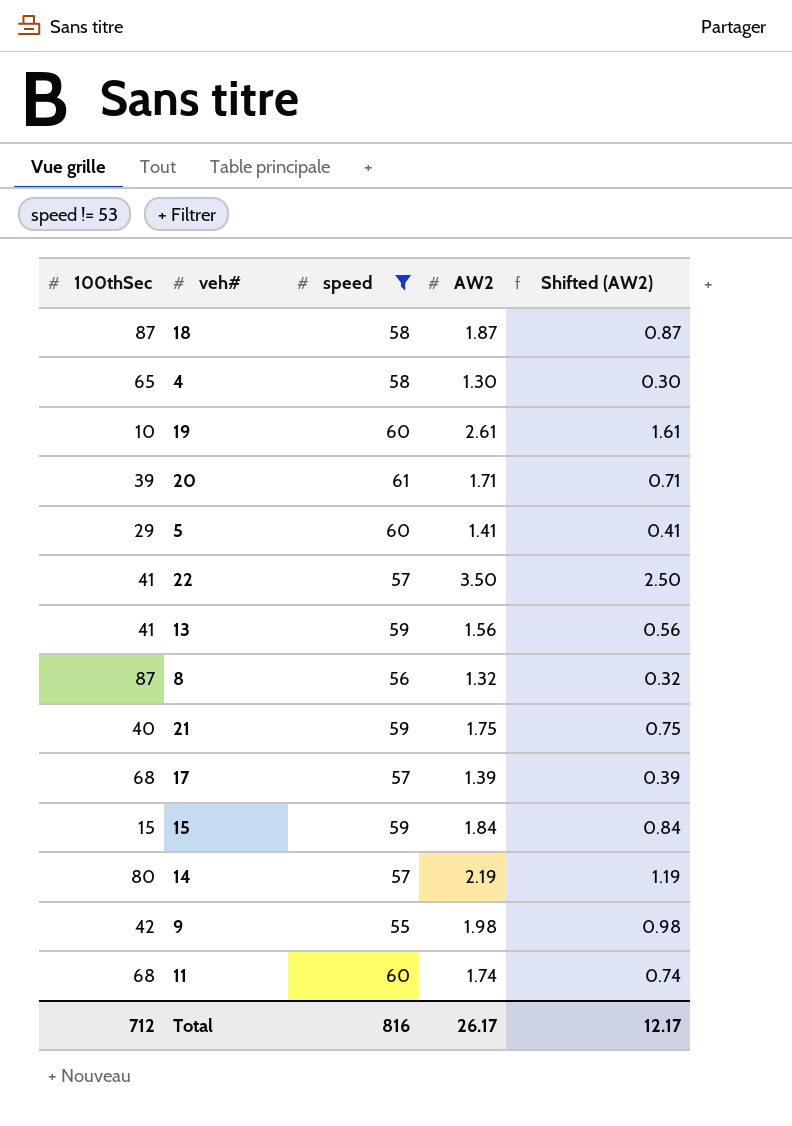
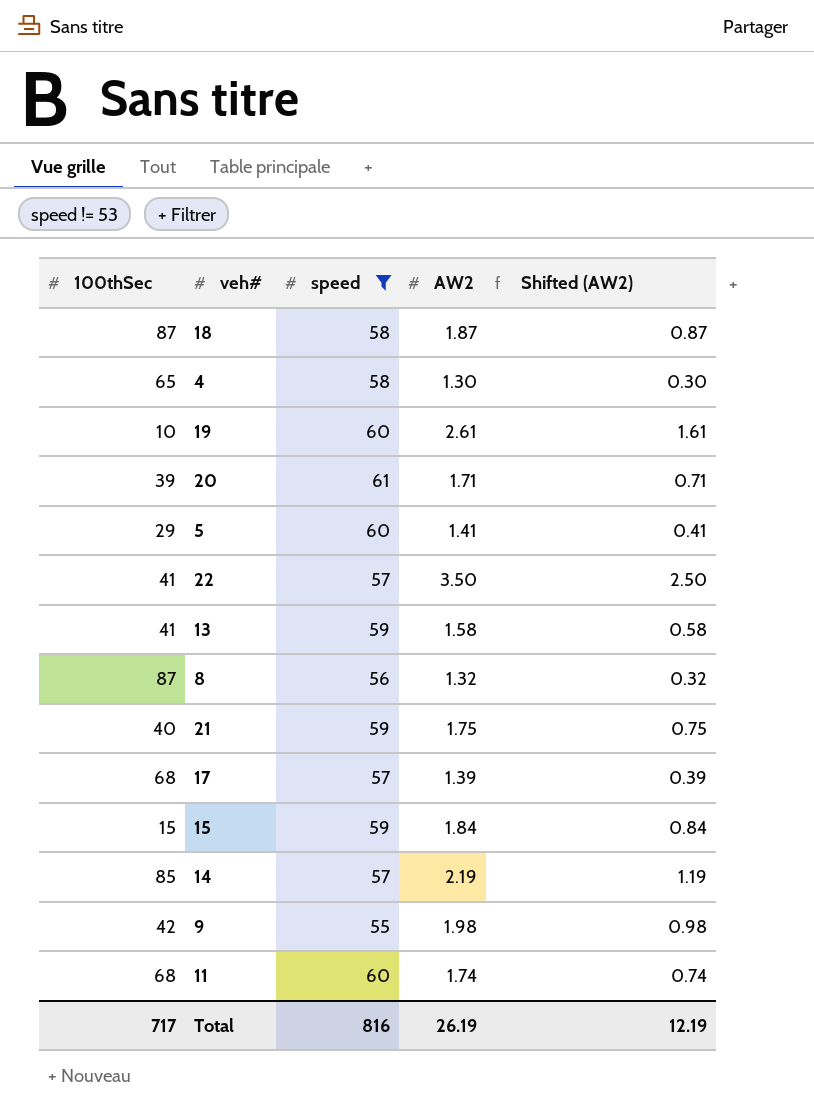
13 | AW2: 1.56 -> 1.58
13 | Shifted (AW2): 0.56 -> 0.58
14 | 100thSec: 80 -> 85
Total | 100thSec: 712 -> 717
Total | AW2: 26.17 -> 26.19
Total | Shifted (AW2): 12.17 -> 12.19

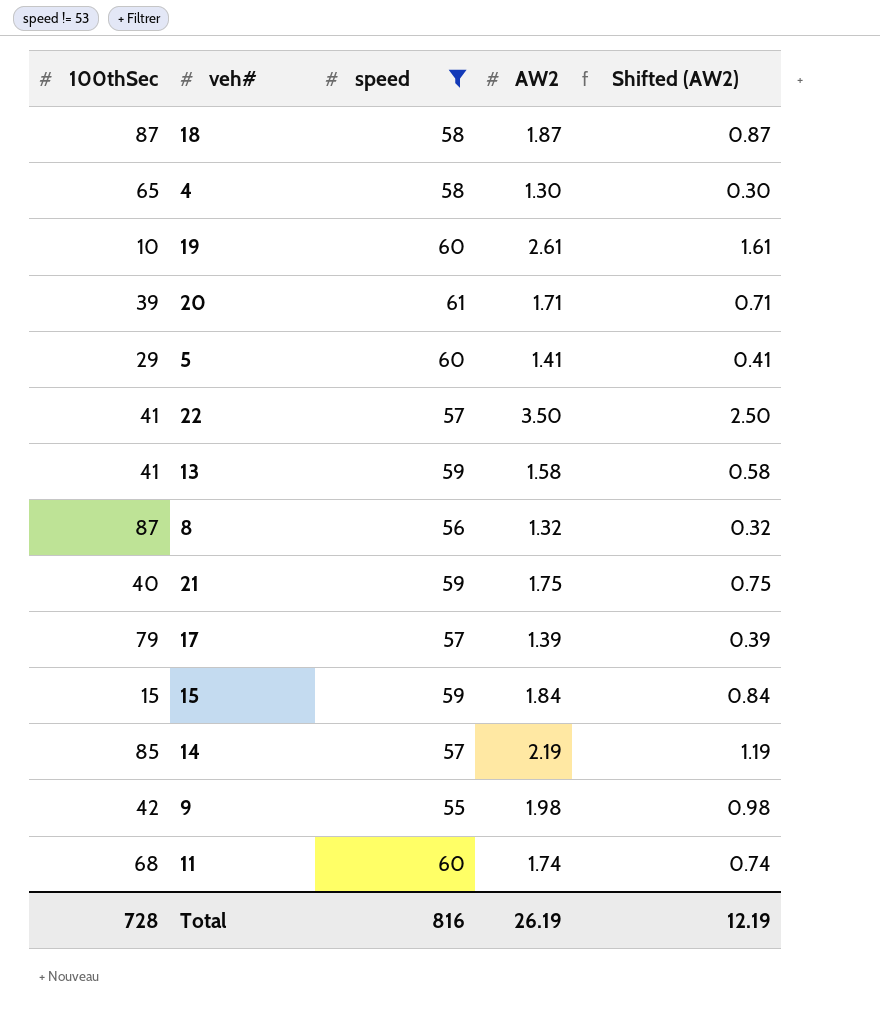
17 | 100thSec: 68 -> 79
Total | 100thSec: 717 -> 728

